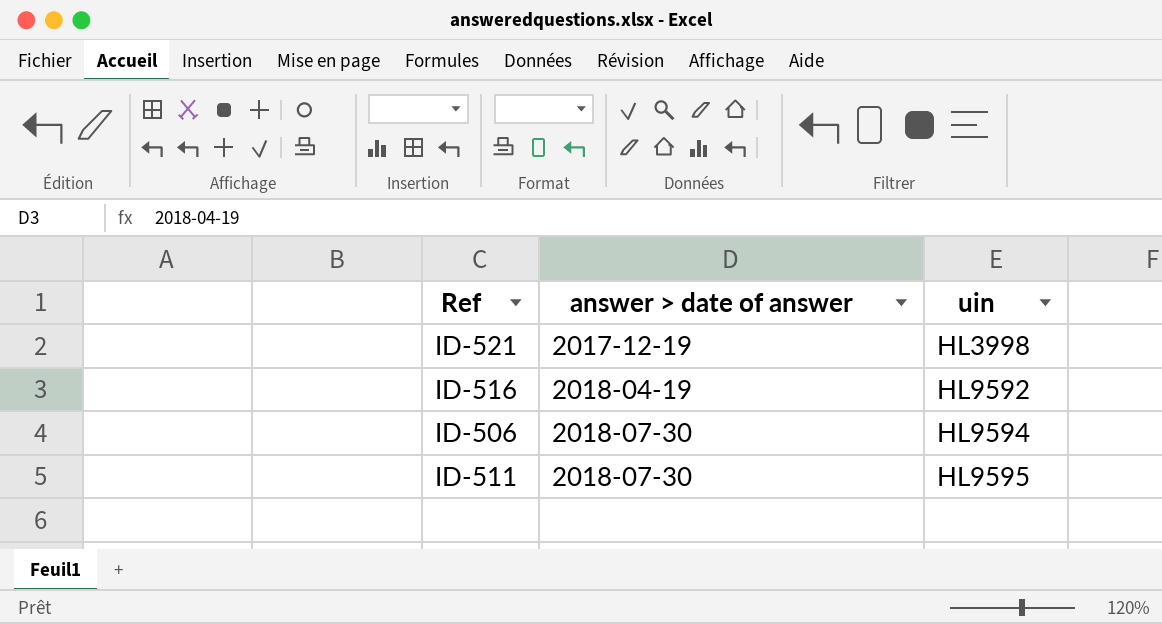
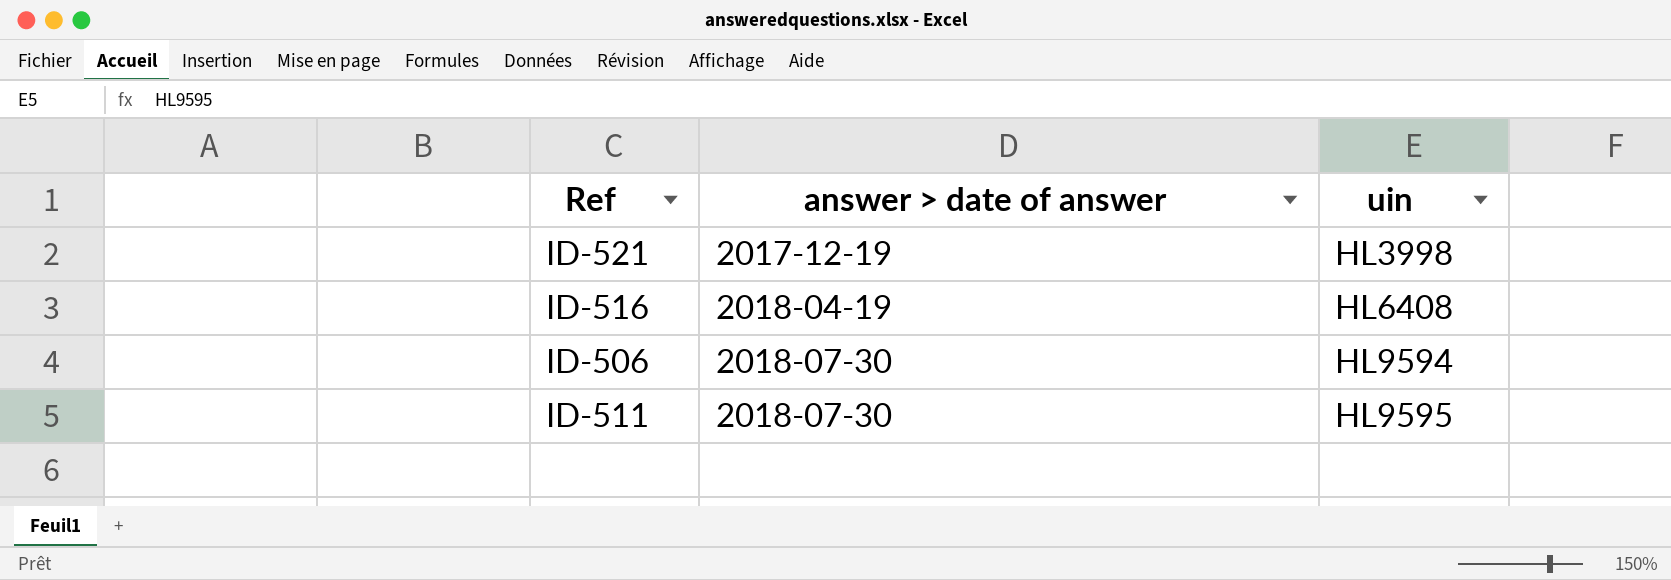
ID-516 | uin: HL9592 -> HL6408

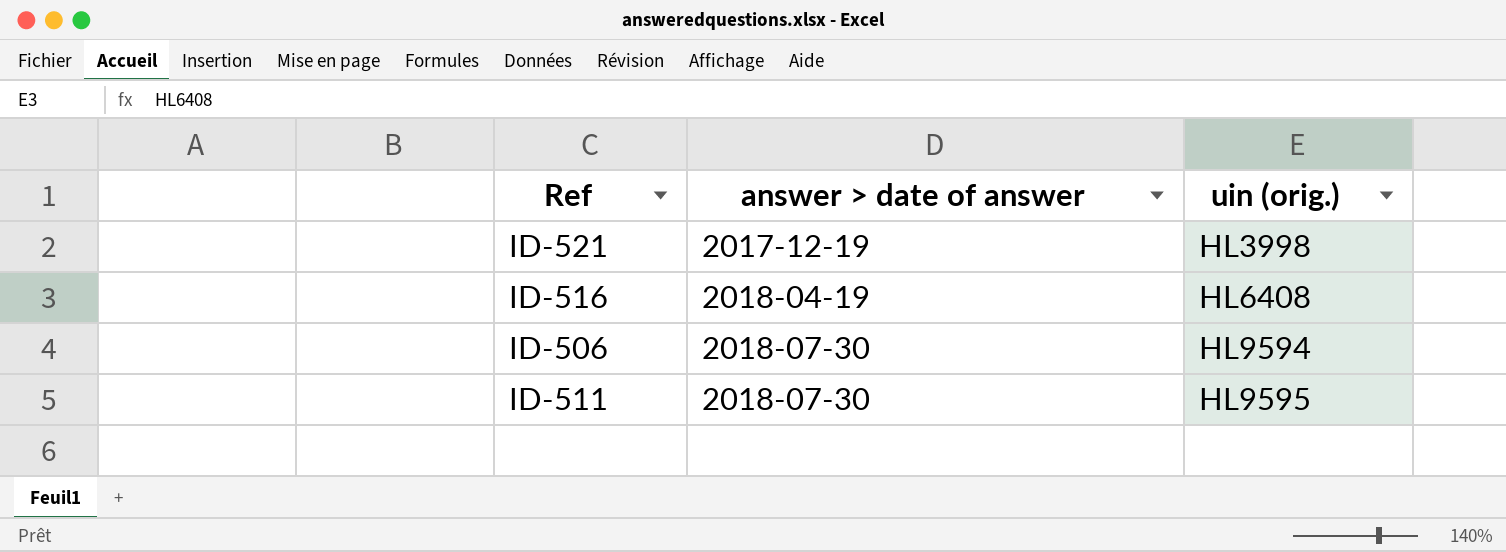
column name: uin -> uin (orig.)

